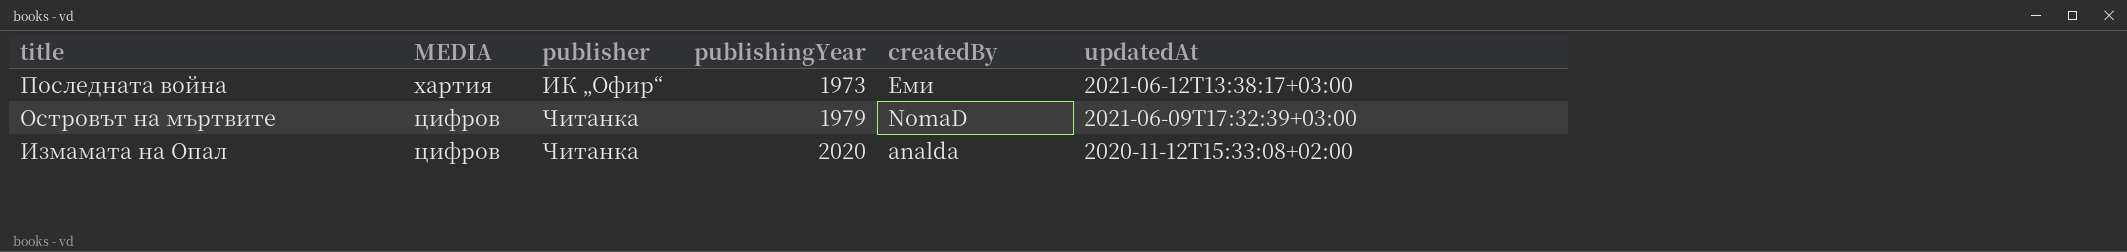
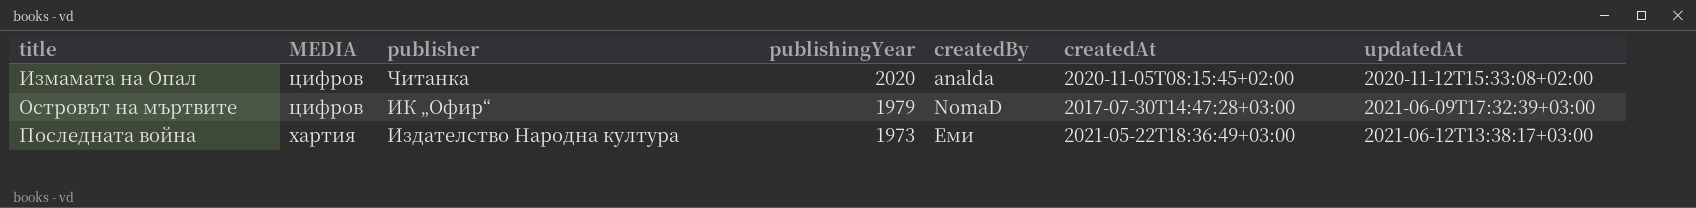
row order: title descending -> title ascending
column createdAt | position: none -> 6
Островът на мъртвите | publisher: Читанка -> ИК „Офир“
Последната война | publisher: ИК „Офир“ -> Издателство Народна култура

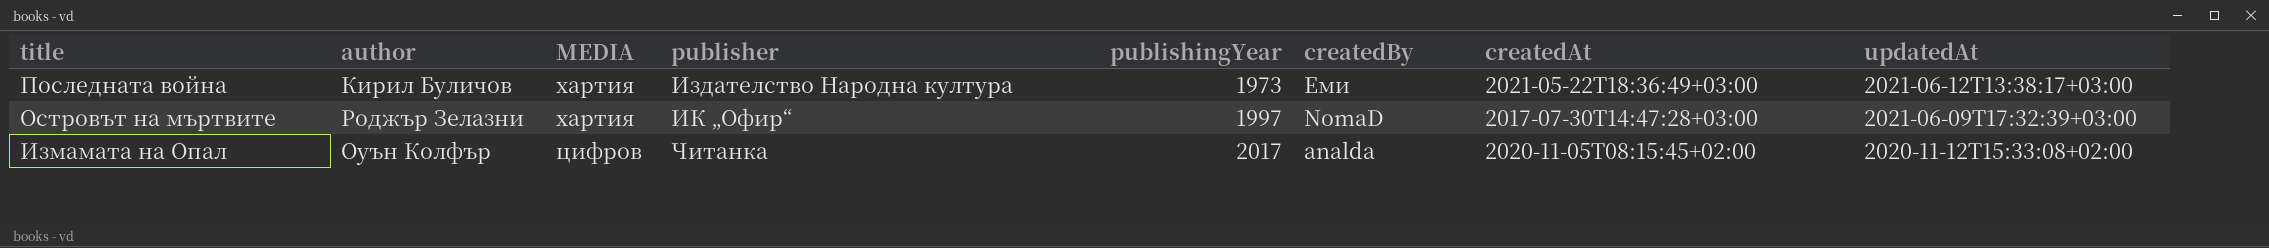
row order: title ascending -> title descending
column author | position: none -> 2
Островът на мъртвите | MEDIA: цифров -> хартия
Островът на мъртвите | publishingYear: 1979 -> 1997
Измамата на Опал | publishingYear: 2020 -> 2017

